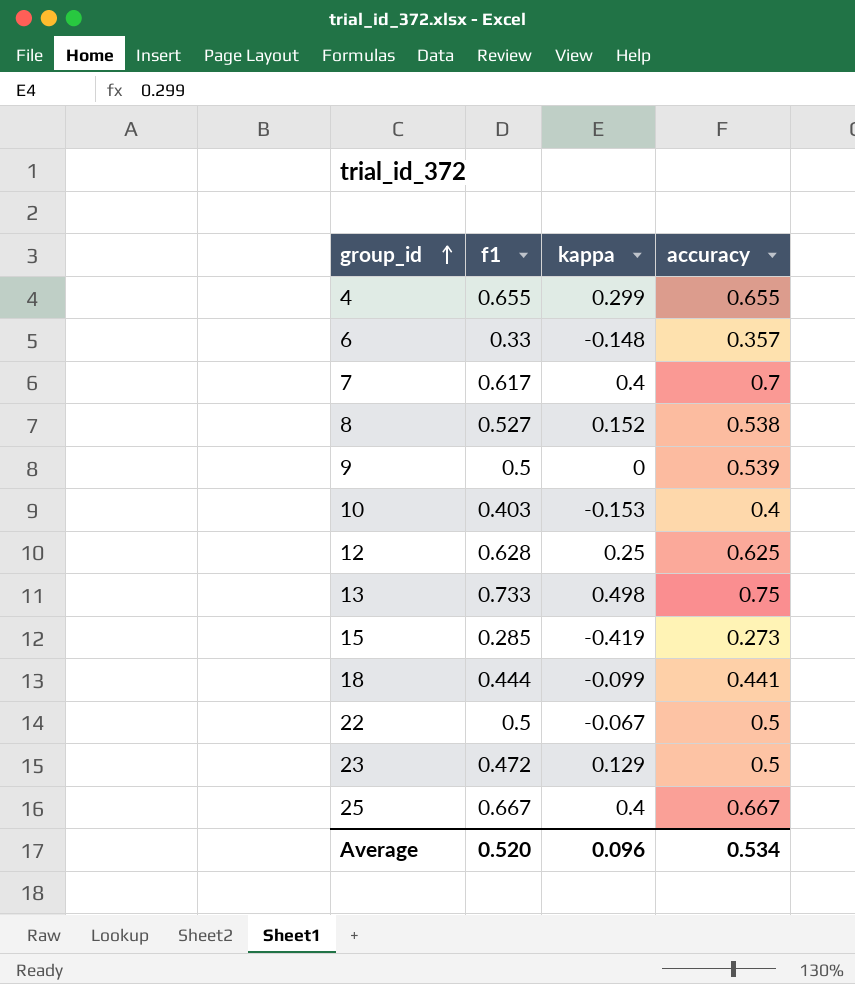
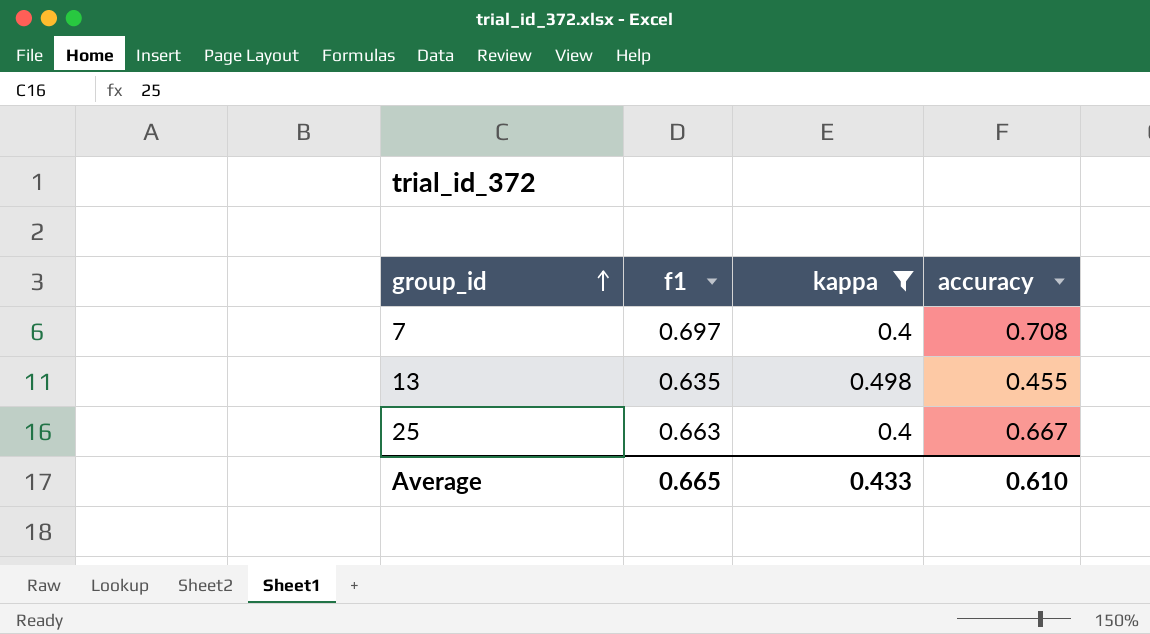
filter: none -> kappa >= 0.4
7 | f1: 0.617 -> 0.697
7 | accuracy: 0.7 -> 0.708
13 | f1: 0.733 -> 0.635
13 | accuracy: 0.75 -> 0.455
25 | f1: 0.667 -> 0.663
Average | f1: 0.520 -> 0.665
Average | kappa: 0.096 -> 0.433
Average | accuracy: 0.534 -> 0.610

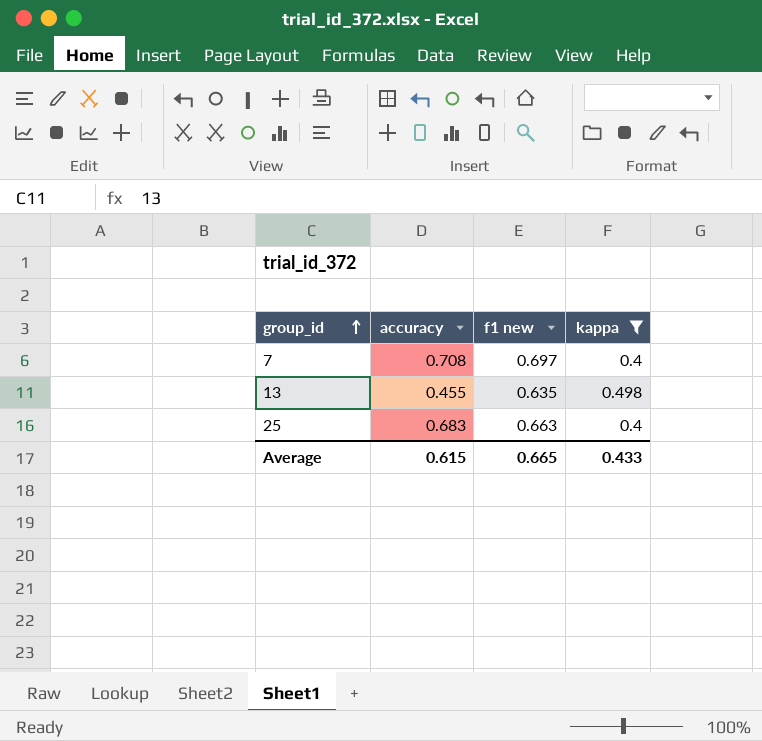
column accuracy | position: 4 -> 2
column name: f1 -> f1 new
25 | accuracy: 0.667 -> 0.683
Average | accuracy: 0.610 -> 0.615

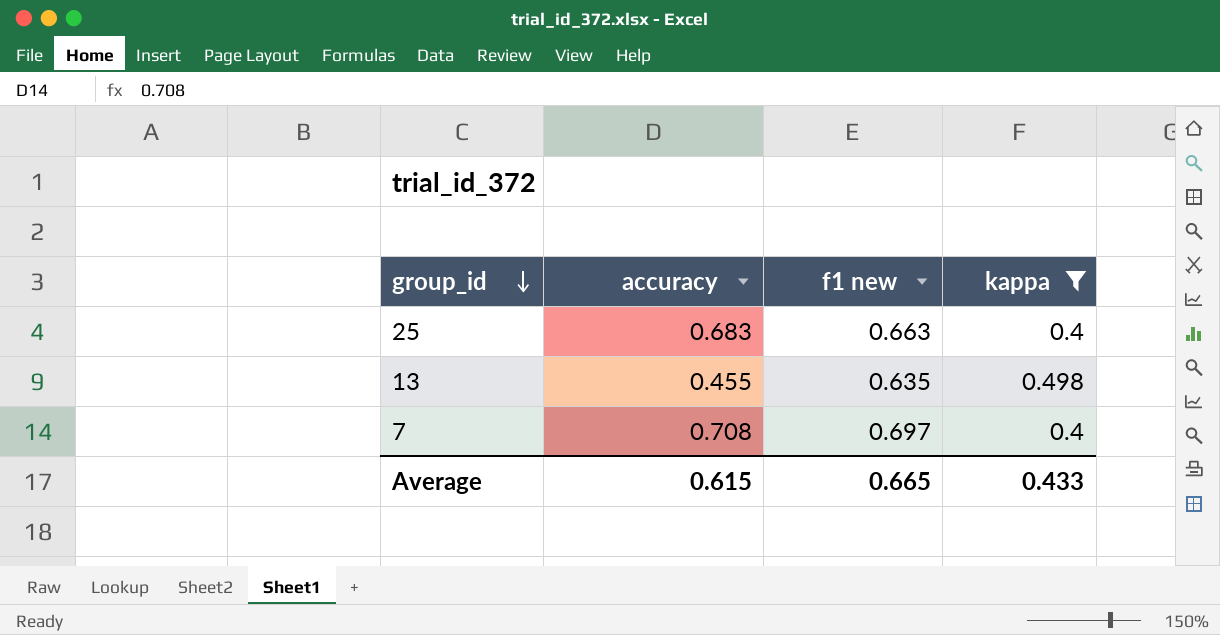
row order: group_id ascending -> group_id descending

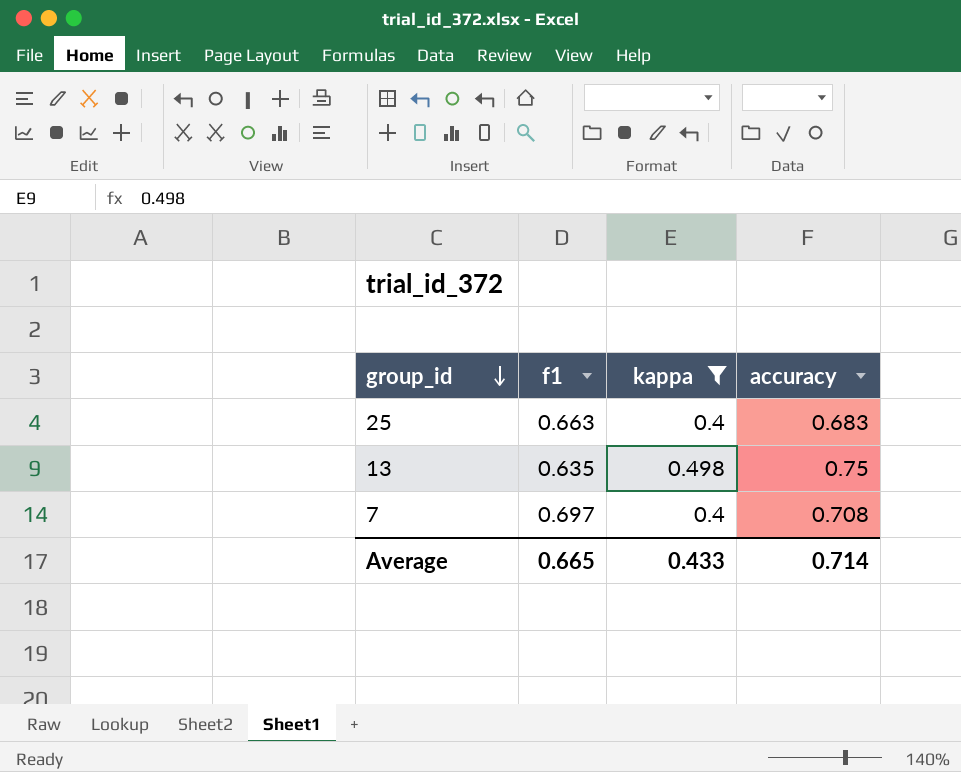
column name: f1 new -> f1
column accuracy | position: 2 -> 4
13 | accuracy: 0.455 -> 0.75
Average | accuracy: 0.615 -> 0.714

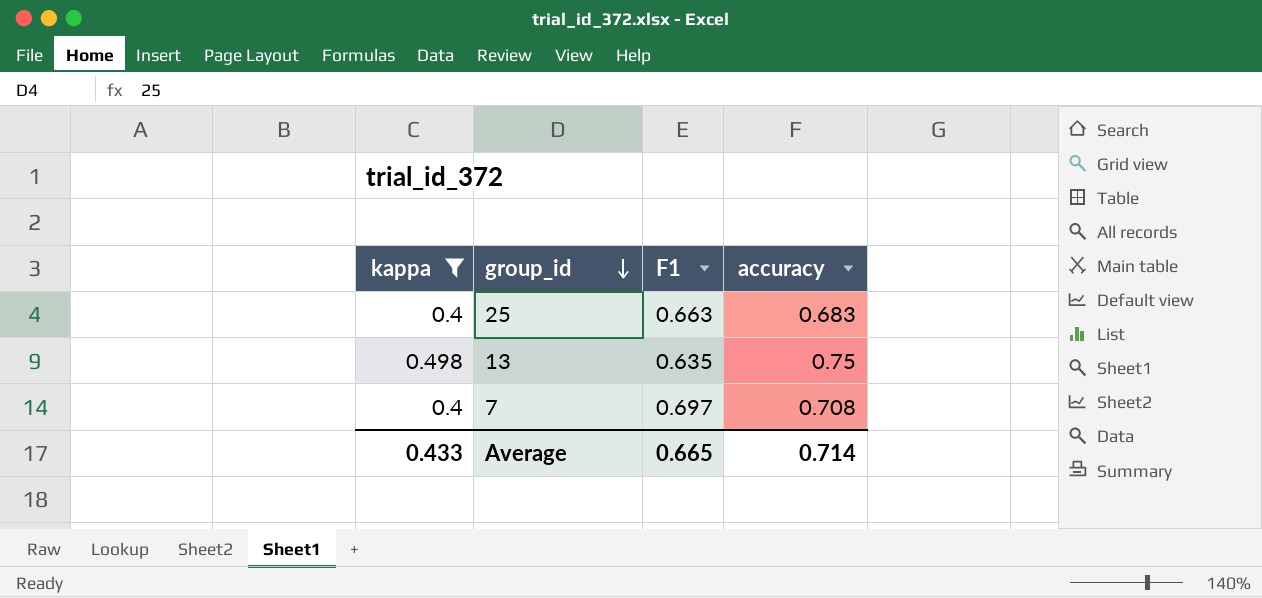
column kappa | position: 3 -> 1
column name: f1 -> F1

